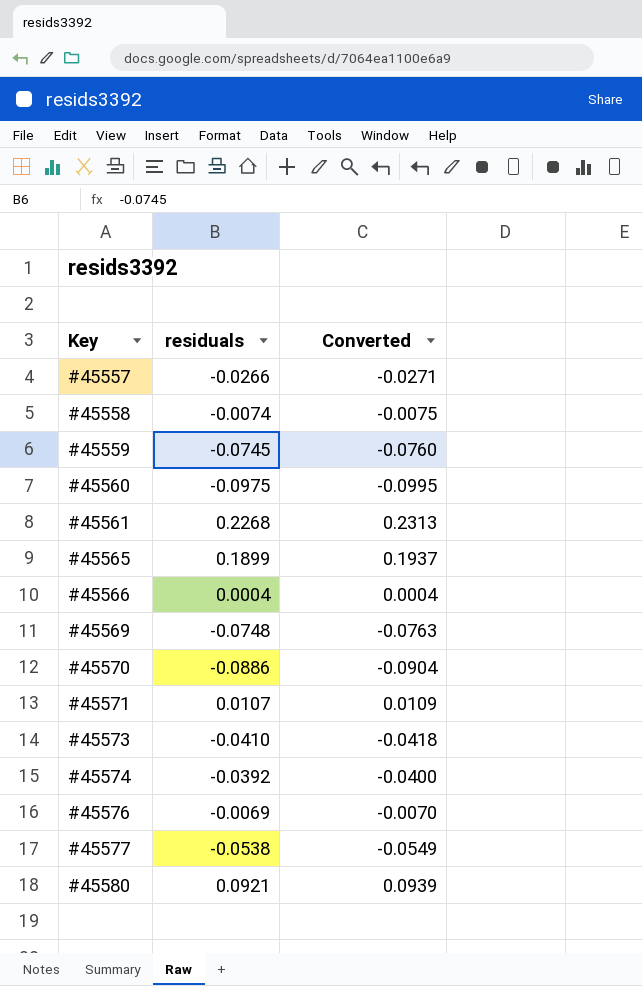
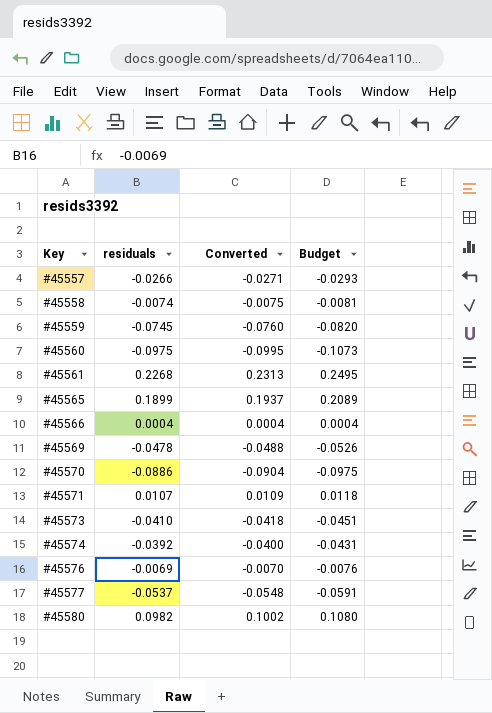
column Budget | formula: none -> [residuals] * 1.1
#45569 | residuals: -0.0748 -> -0.0478
#45569 | Converted: -0.0763 -> -0.0488
#45577 | residuals: -0.0538 -> -0.0537
#45577 | Converted: -0.0549 -> -0.0548
#45580 | residuals: 0.0921 -> 0.0982
#45580 | Converted: 0.0939 -> 0.1002

